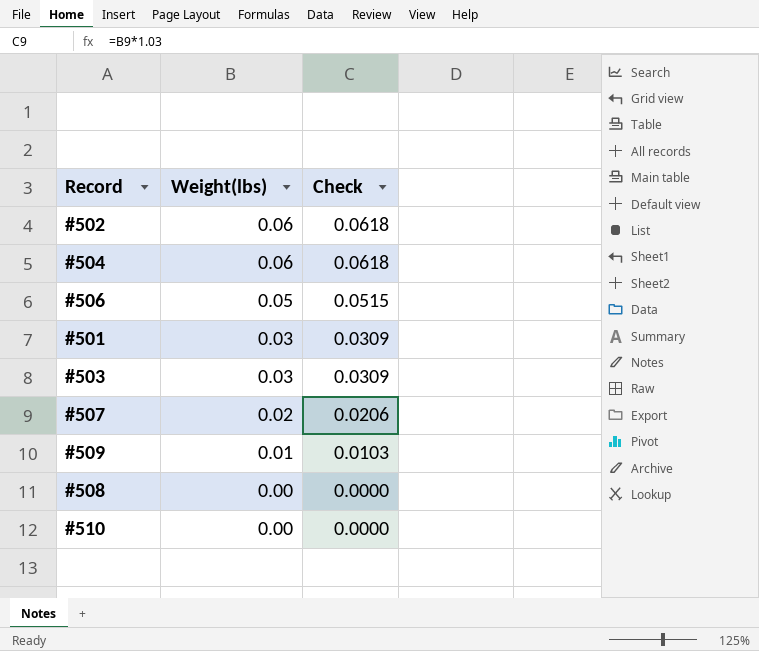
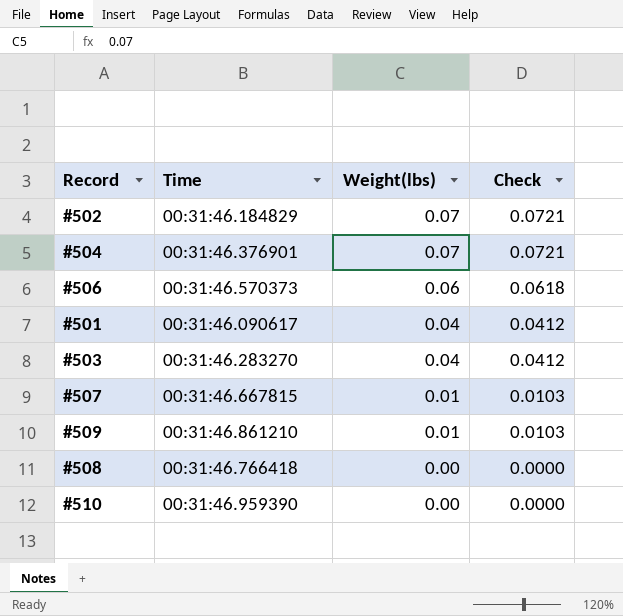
column Time | position: none -> 2
#502 | Weight(lbs): 0.06 -> 0.07
#502 | Check: 0.0618 -> 0.0721
#504 | Weight(lbs): 0.06 -> 0.07
#504 | Check: 0.0618 -> 0.0721
#506 | Weight(lbs): 0.05 -> 0.06
#506 | Check: 0.0515 -> 0.0618
#501 | Weight(lbs): 0.03 -> 0.04
#501 | Check: 0.0309 -> 0.0412
#503 | Weight(lbs): 0.03 -> 0.04
#503 | Check: 0.0309 -> 0.0412
#507 | Weight(lbs): 0.02 -> 0.01
#507 | Check: 0.0206 -> 0.0103

